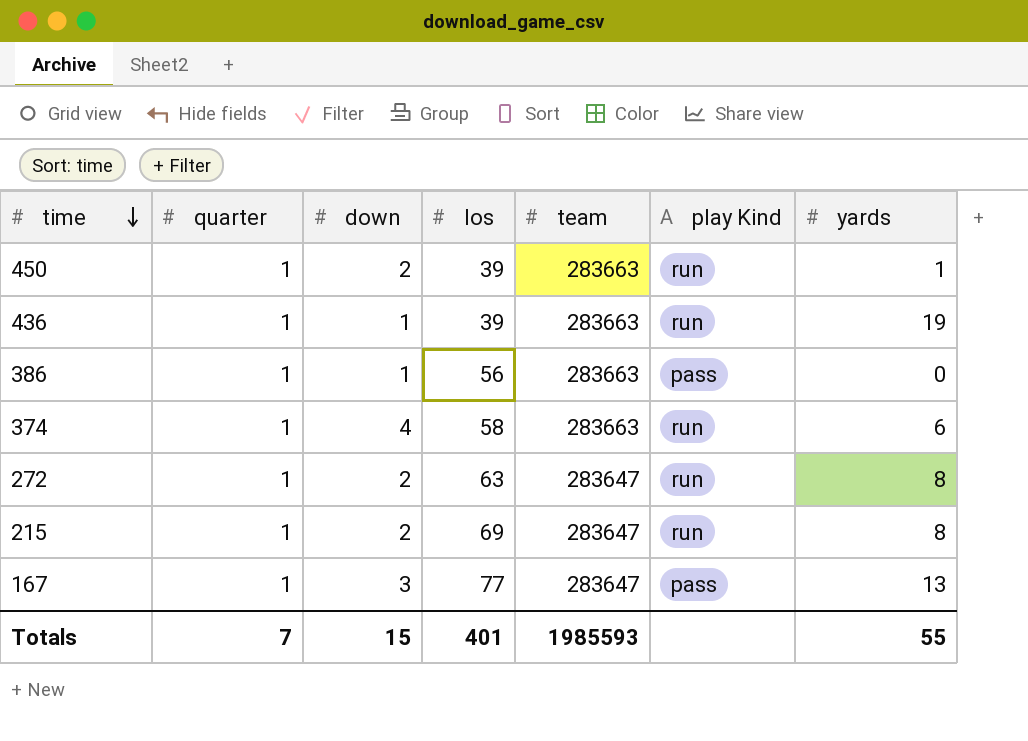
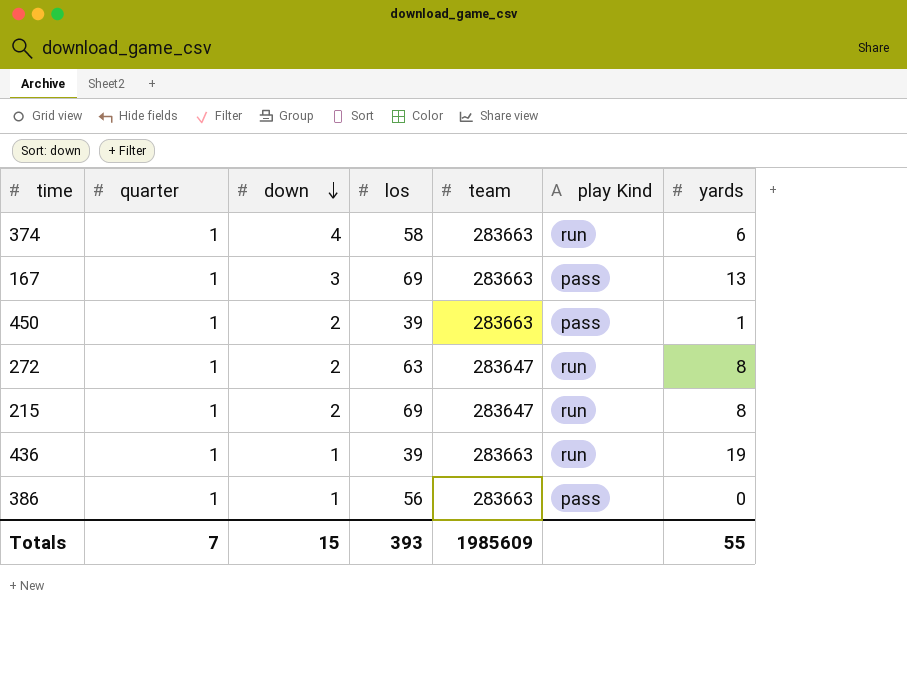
row order: time descending -> down descending
167 | los: 77 -> 69
167 | team: 283647 -> 283663
450 | play Kind: run -> pass
Totals | los: 401 -> 393
Totals | team: 1985593 -> 1985609

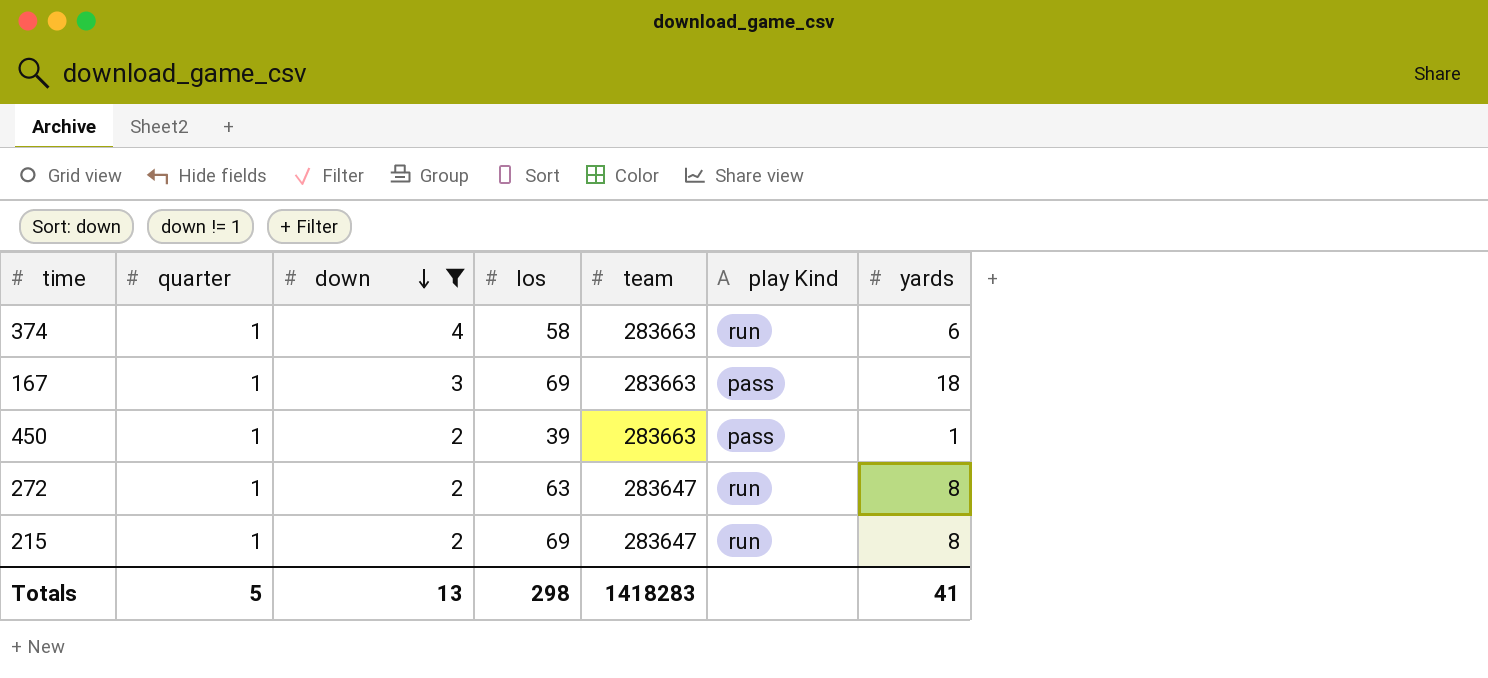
filter: none -> down != 1
167 | yards: 13 -> 18
Totals | quarter: 7 -> 5
Totals | down: 15 -> 13
Totals | los: 393 -> 298
Totals | team: 1985609 -> 1418283
Totals | yards: 55 -> 41

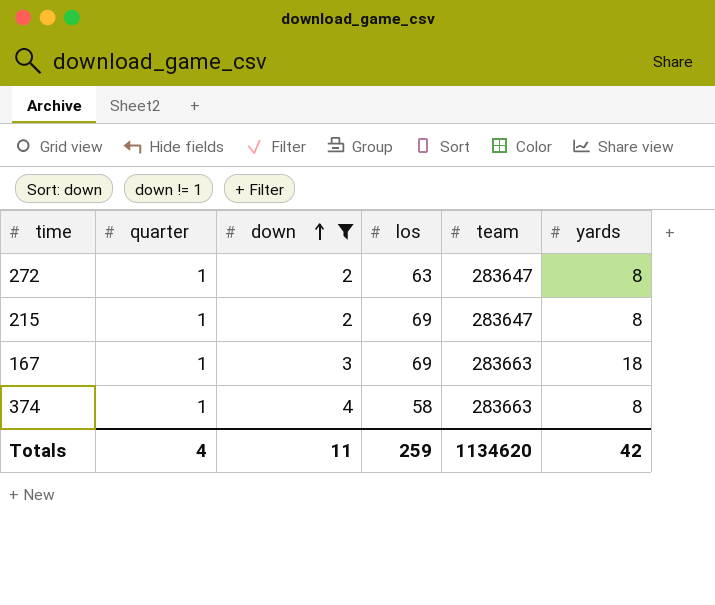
row order: down descending -> down ascending
column play Kind | position: 6 -> none
row 450: 1 | 2 | 39 | 283663 | pass | 1 -> none
374 | yards: 6 -> 8
Totals | quarter: 5 -> 4
Totals | down: 13 -> 11
Totals | los: 298 -> 259
Totals | team: 1418283 -> 1134620
Totals | yards: 41 -> 42

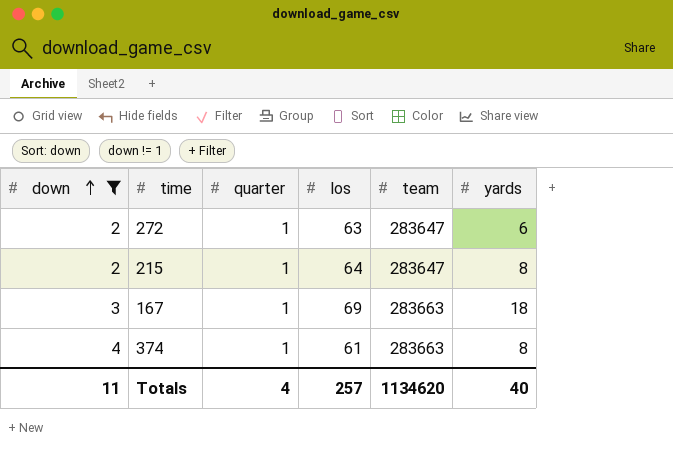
column down | position: 3 -> 1
272 | yards: 8 -> 6
215 | los: 69 -> 64
374 | los: 58 -> 61
Totals | los: 259 -> 257
Totals | yards: 42 -> 40

